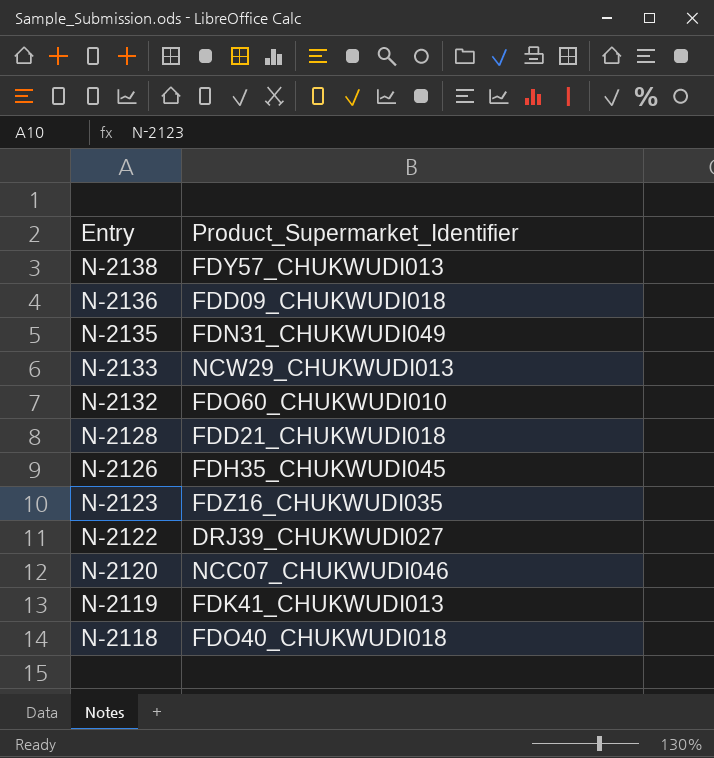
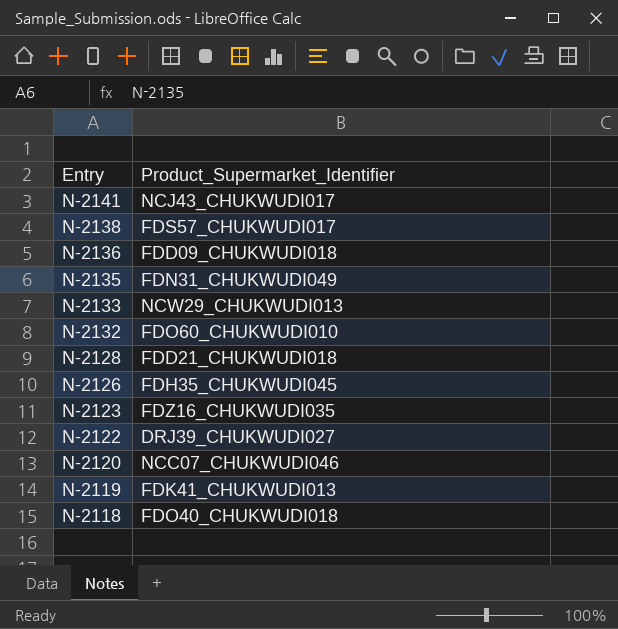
row N-2141: none -> NCJ43_CHUKWUDI017
N-2138 | Product_Supermarket_Identifier: FDY57_CHUKWUDI013 -> FDS57_CHUKWUDI017

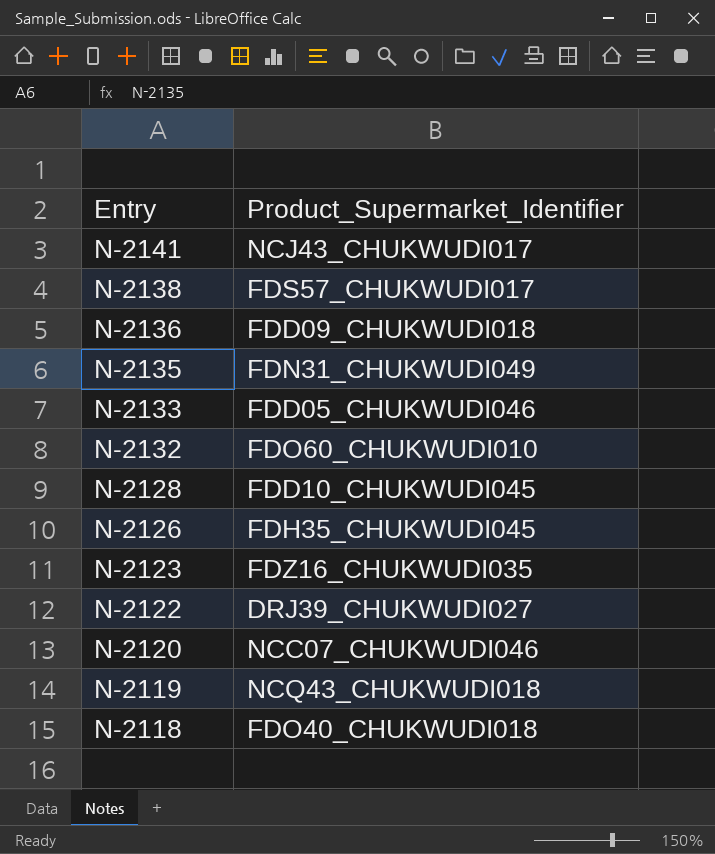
N-2133 | Product_Supermarket_Identifier: NCW29_CHUKWUDI013 -> FDD05_CHUKWUDI046
N-2128 | Product_Supermarket_Identifier: FDD21_CHUKWUDI018 -> FDD10_CHUKWUDI045
N-2119 | Product_Supermarket_Identifier: FDK41_CHUKWUDI013 -> NCQ43_CHUKWUDI018

